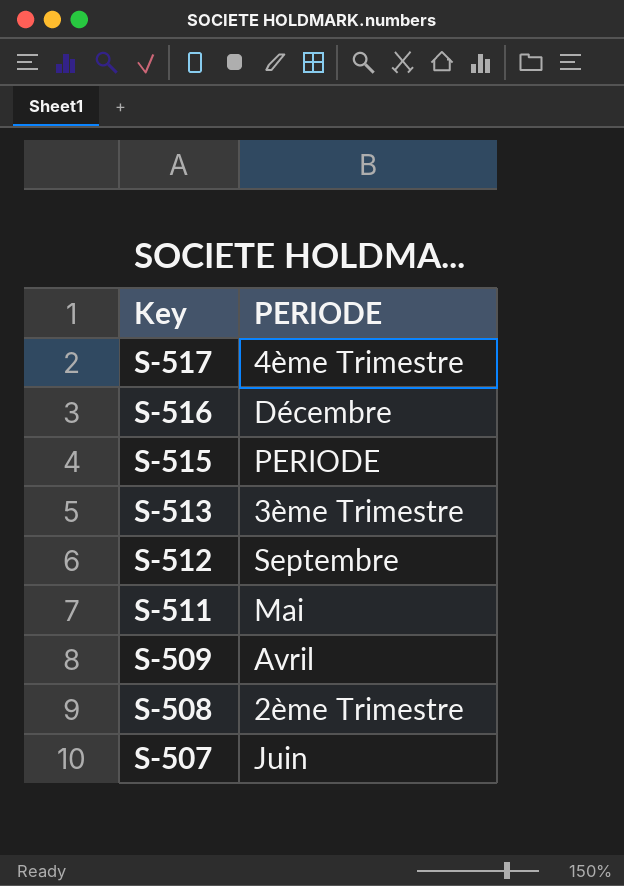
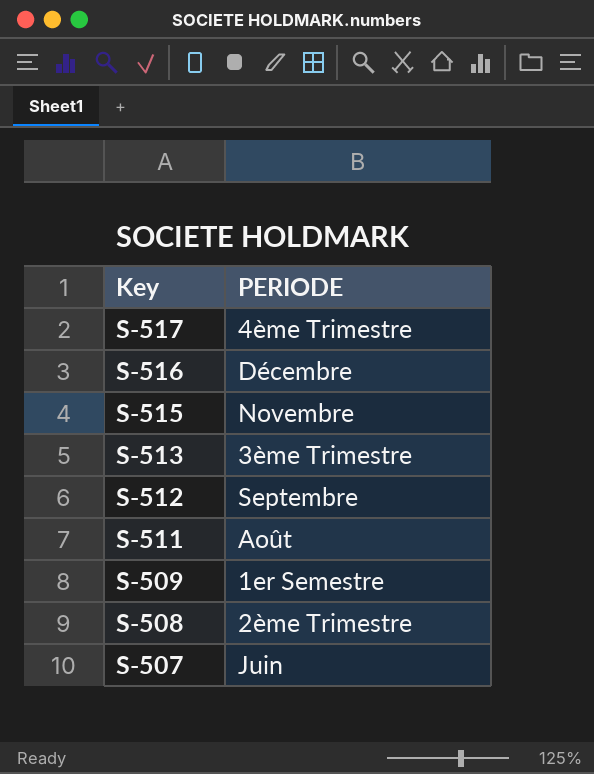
S-515 | PERIODE: PERIODE -> Novembre
S-511 | PERIODE: Mai -> Août
S-509 | PERIODE: Avril -> 1er Semestre

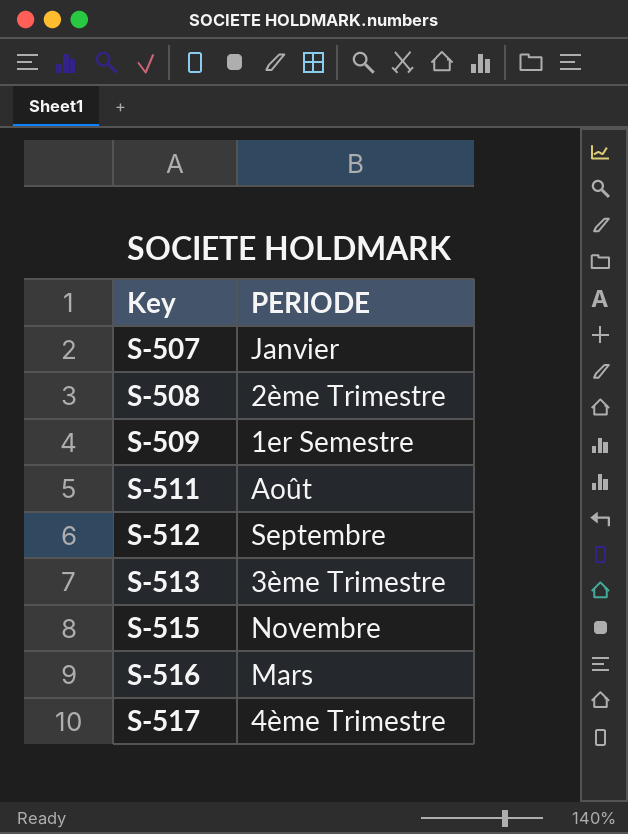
row order: Key descending -> Key ascending
S-507 | PERIODE: Juin -> Janvier
S-516 | PERIODE: Décembre -> Mars

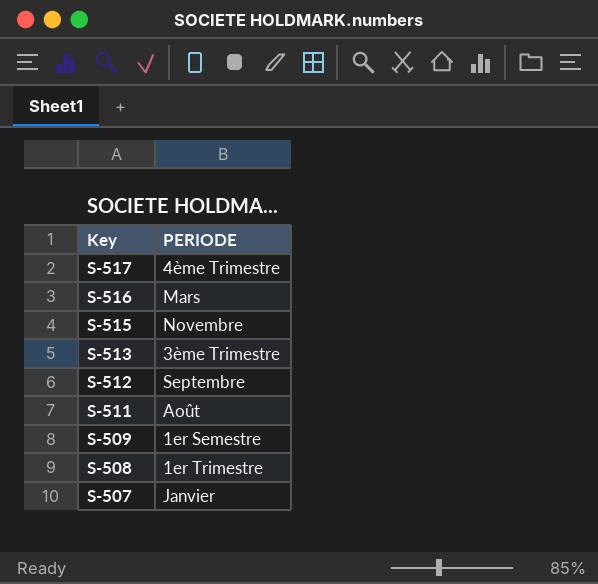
row order: Key ascending -> Key descending
S-508 | PERIODE: 2ème Trimestre -> 1er Trimestre

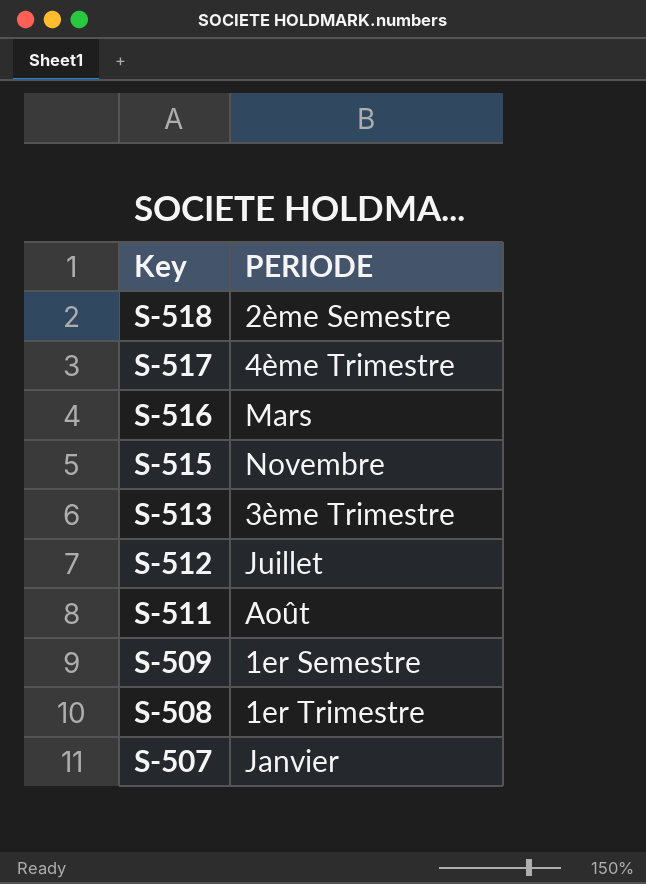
row S-518: none -> 2ème Semestre
S-512 | PERIODE: Septembre -> Juillet

